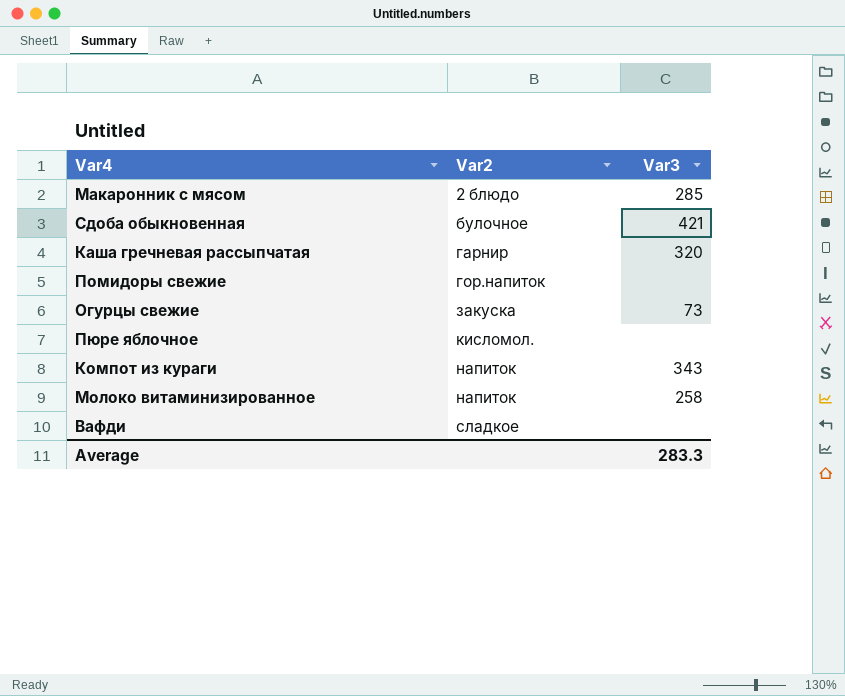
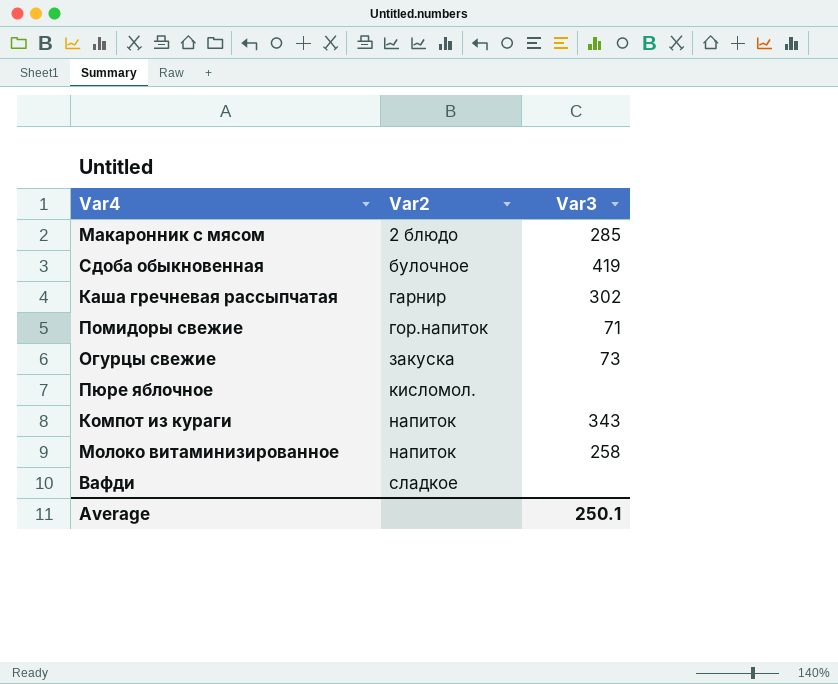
Сдоба обыкновенная | Var3: 421 -> 419
Каша гречневая рассыпчатая | Var3: 320 -> 302
Помидоры свежие | Var3: none -> 71
Average | Var3: 283.3 -> 250.1

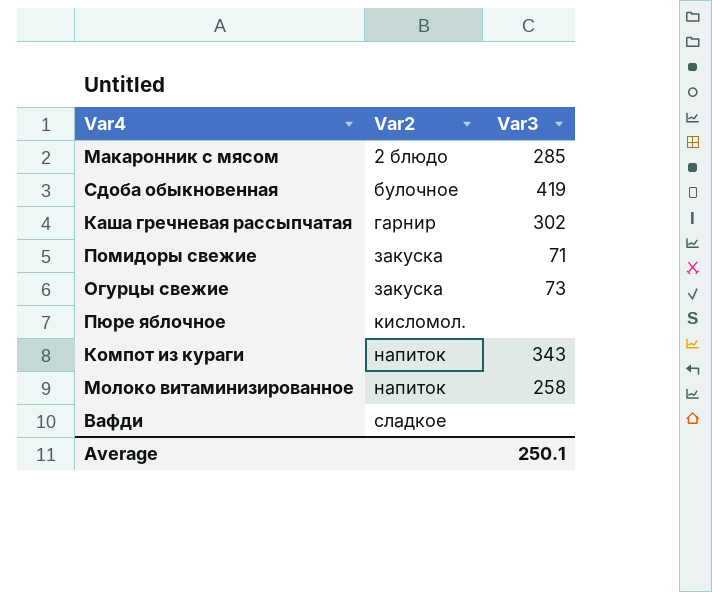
Помидоры свежие | Var2: гор.напиток -> закуска

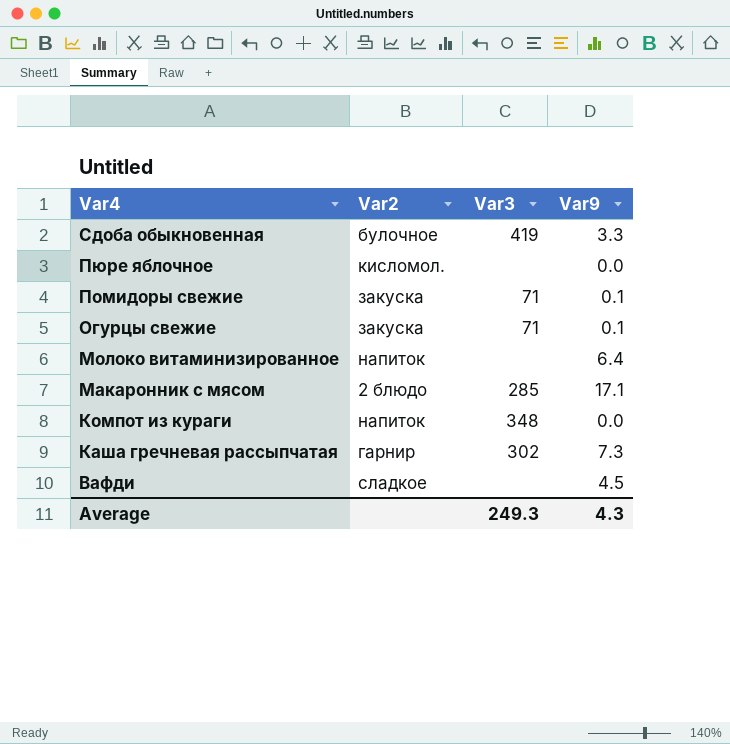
row order: Var2 ascending -> Var4 descending
column Var9 | position: none -> 4
Огурцы свежие | Var3: 73 -> 71
Молоко витаминизированное | Var3: 258 -> none
Компот из кураги | Var3: 343 -> 348
Average | Var3: 250.1 -> 249.3

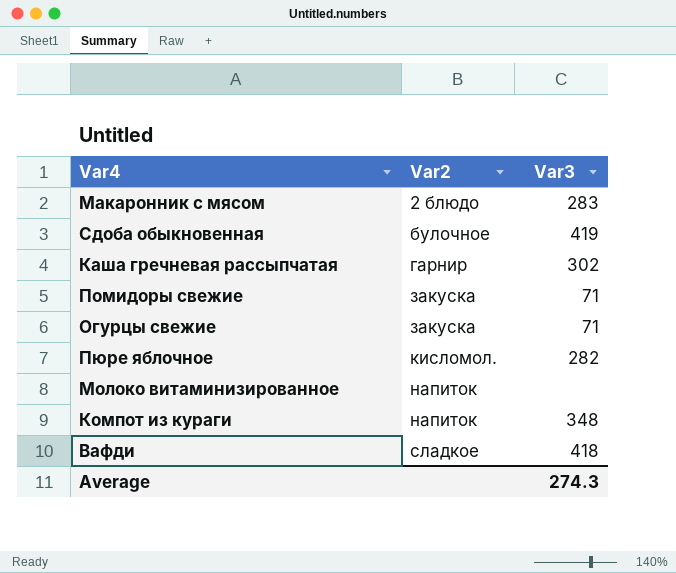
row order: Var4 descending -> Var2 ascending
column Var9 | position: 4 -> none
Макаронник с мясом | Var3: 285 -> 283
Пюре яблочное | Var3: none -> 282
Вафди | Var3: none -> 418
Average | Var3: 249.3 -> 274.3

